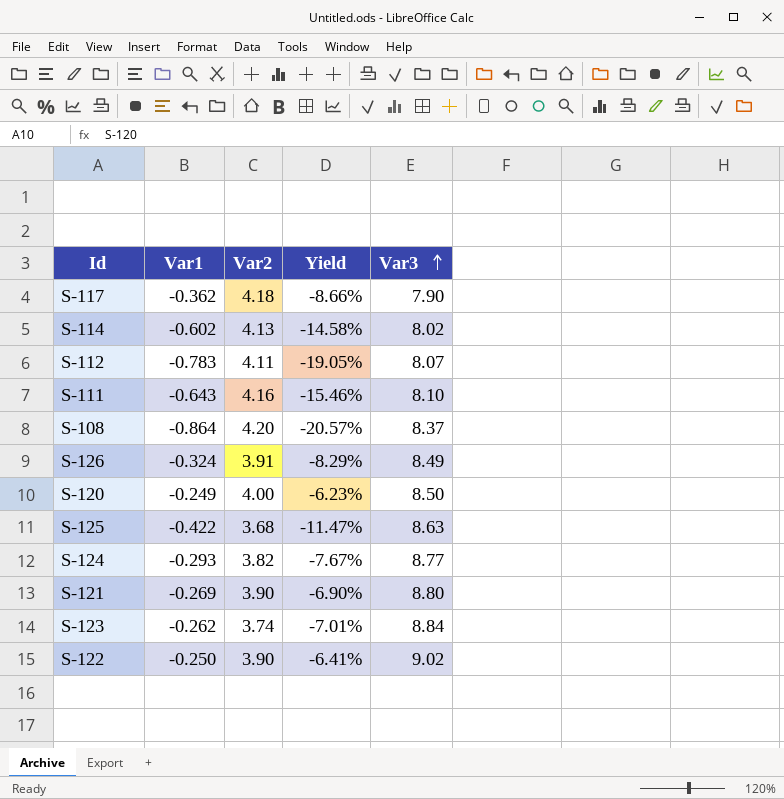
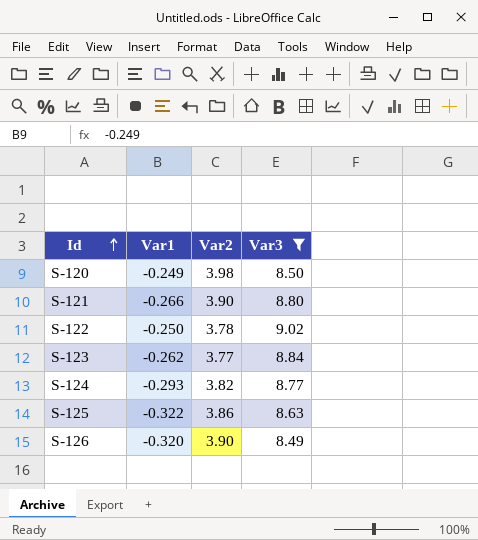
filter: none -> Var3 >= 8.49
row order: Var3 ascending -> Id ascending
column Yield | formula: [Var1] / [Var2] -> none
S-120 | Var2: 4.00 -> 3.98
S-121 | Var1: -0.269 -> -0.266
S-122 | Var2: 3.90 -> 3.78
S-123 | Var2: 3.74 -> 3.77
S-125 | Var1: -0.422 -> -0.322
S-125 | Var2: 3.68 -> 3.86
S-126 | Var1: -0.324 -> -0.320
S-126 | Var2: 3.91 -> 3.90

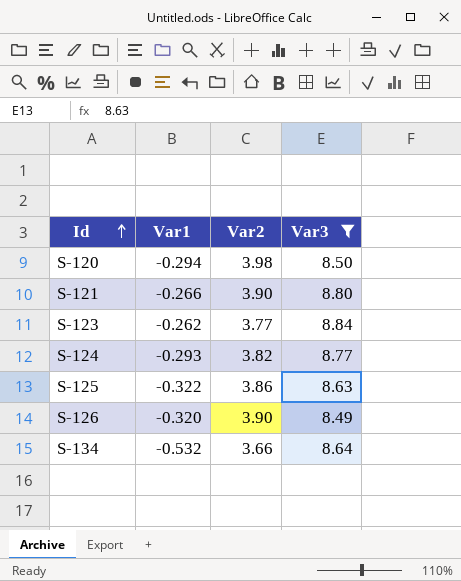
row S-122: -0.250 | 3.78 | 9.02 -> none
S-120 | Var1: -0.249 -> -0.294
row S-134: none -> -0.532 | 3.66 | 8.64

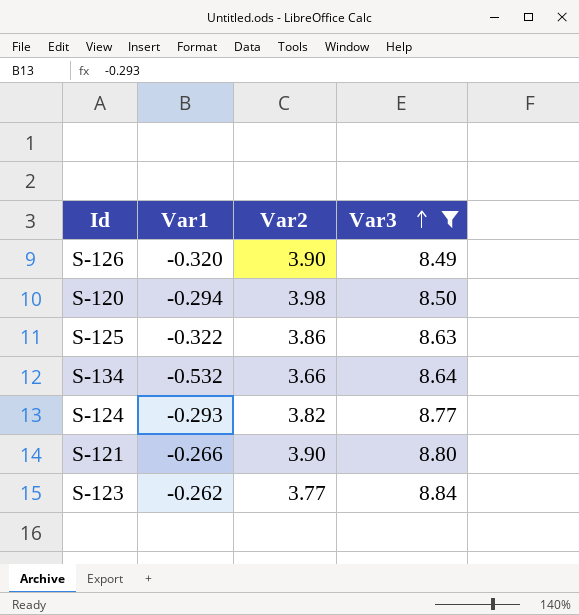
row order: Id ascending -> Var3 ascending

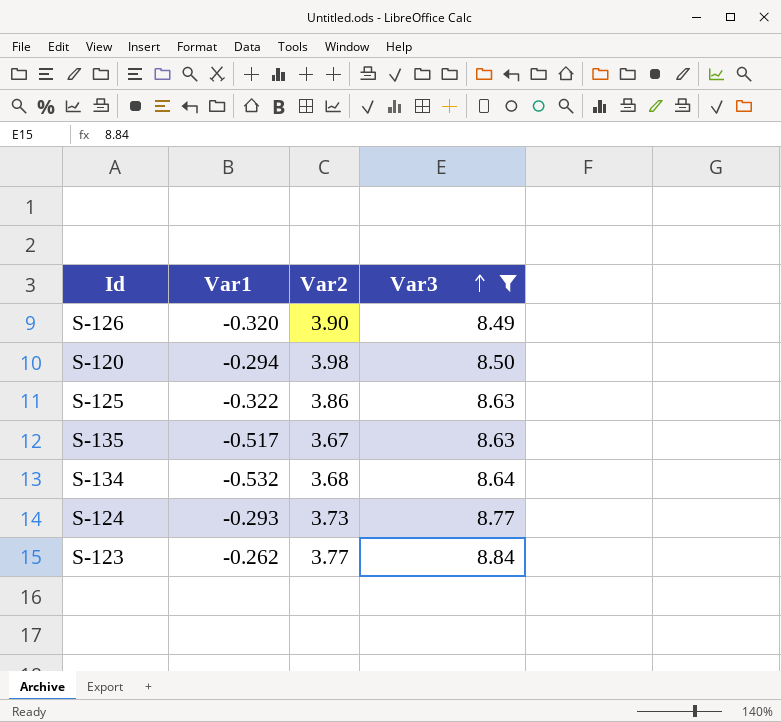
row S-121: -0.266 | 3.90 | 8.80 -> none
row S-135: none -> -0.517 | 3.67 | 8.63
S-134 | Var2: 3.66 -> 3.68
S-124 | Var2: 3.82 -> 3.73

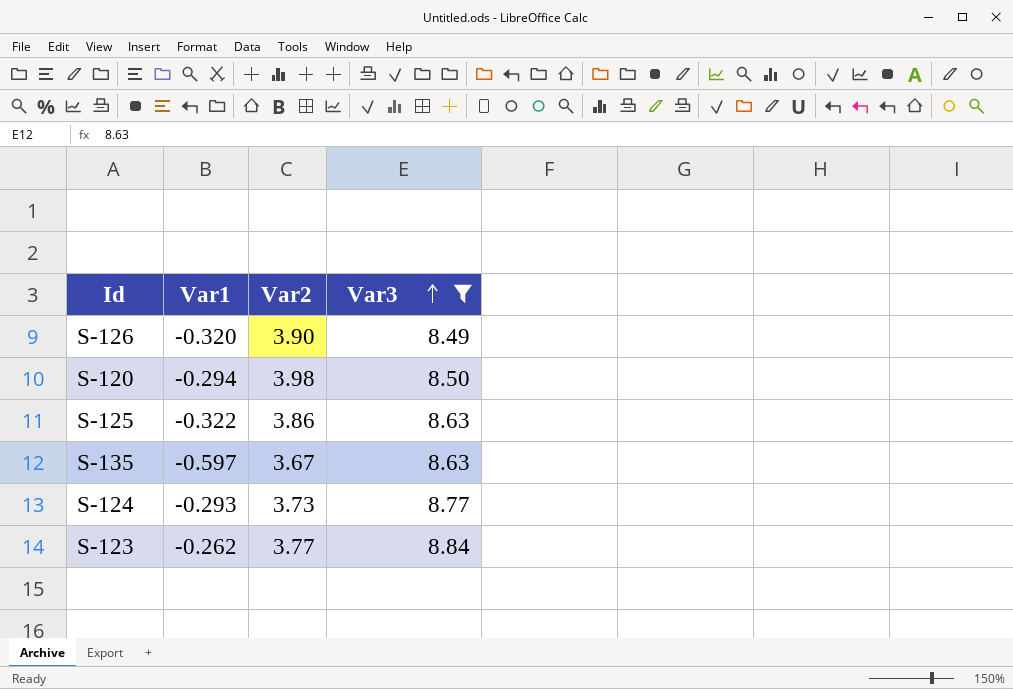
row S-134: -0.532 | 3.68 | 8.64 -> none
S-135 | Var1: -0.517 -> -0.597

